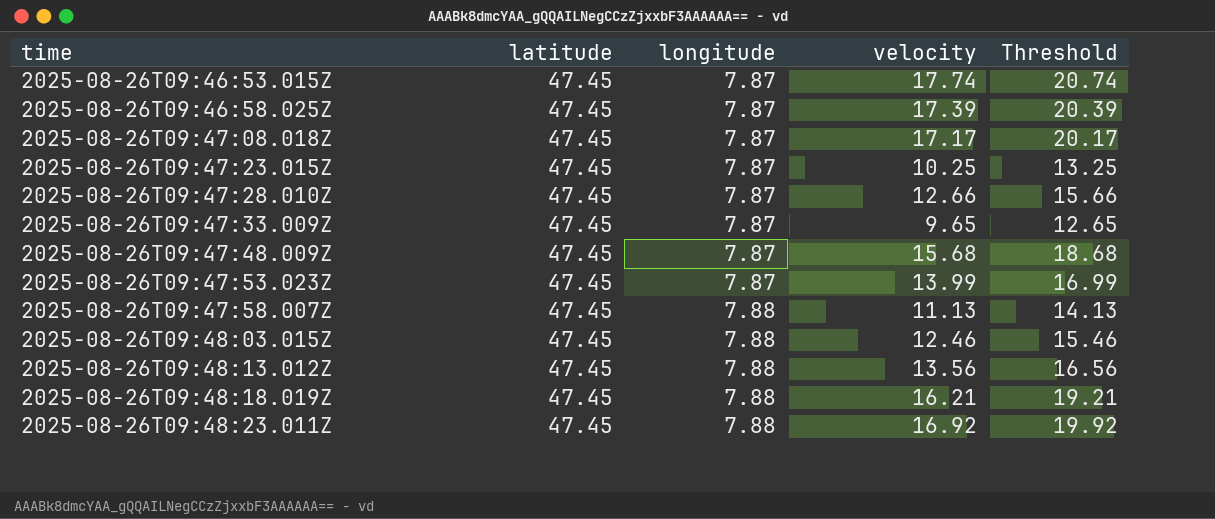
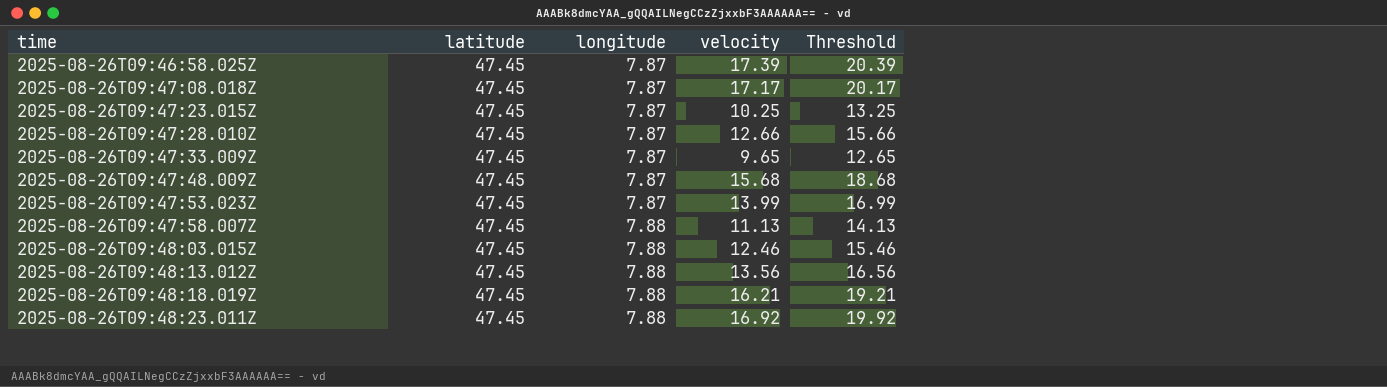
row 2025-08-26T09:46:53.015Z: 47.45 | 7.87 | 17.74 | 20.74 -> none

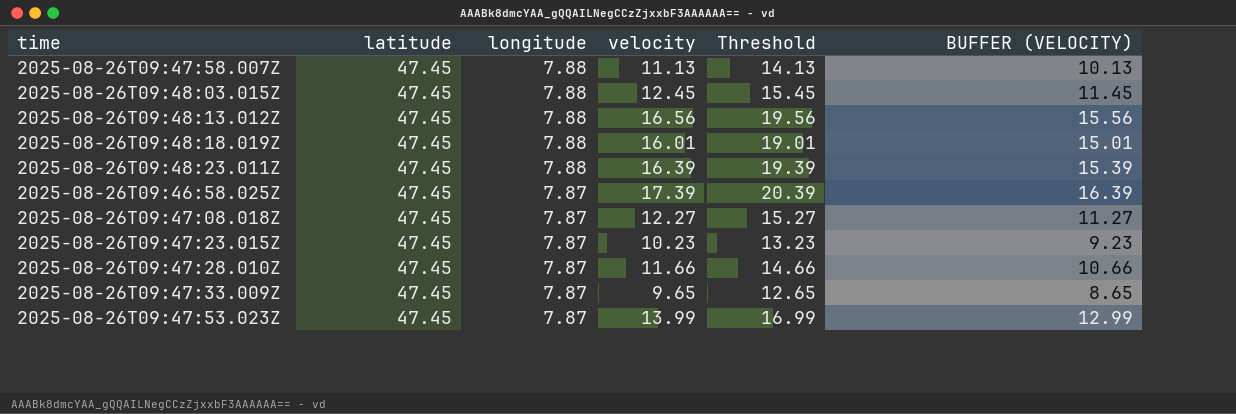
row order: time ascending -> longitude descending
column BUFFER (VELOCITY) | formula: none -> [velocity] - 1
row 2025-08-26T09:47:48.009Z: 47.45 | 7.87 | 15.68 | 18.68 -> none
2025-08-26T09:48:03.015Z | velocity: 12.46 -> 12.45
2025-08-26T09:48:03.015Z | Threshold: 15.46 -> 15.45
2025-08-26T09:48:13.012Z | velocity: 13.56 -> 16.56
2025-08-26T09:48:13.012Z | Threshold: 16.56 -> 19.56
2025-08-26T09:48:18.019Z | velocity: 16.21 -> 16.01
2025-08-26T09:48:18.019Z | Threshold: 19.21 -> 19.01
2025-08-26T09:48:23.011Z | velocity: 16.92 -> 16.39
2025-08-26T09:48:23.011Z | Threshold: 19.92 -> 19.39
2025-08-26T09:47:08.018Z | velocity: 17.17 -> 12.27
2025-08-26T09:47:08.018Z | Threshold: 20.17 -> 15.27
2025-08-26T09:47:23.015Z | velocity: 10.25 -> 10.23
2025-08-26T09:47:23.015Z | Threshold: 13.25 -> 13.23
2025-08-26T09:47:28.010Z | velocity: 12.66 -> 11.66
2025-08-26T09:47:28.010Z | Threshold: 15.66 -> 14.66

